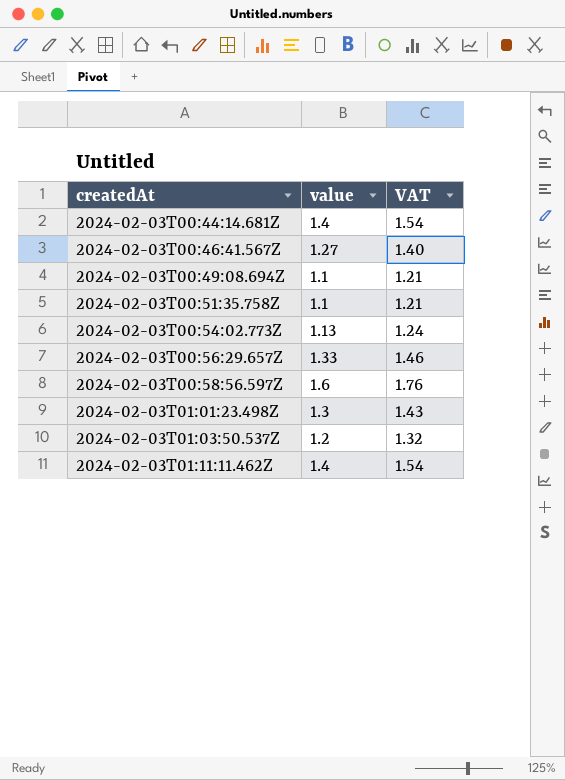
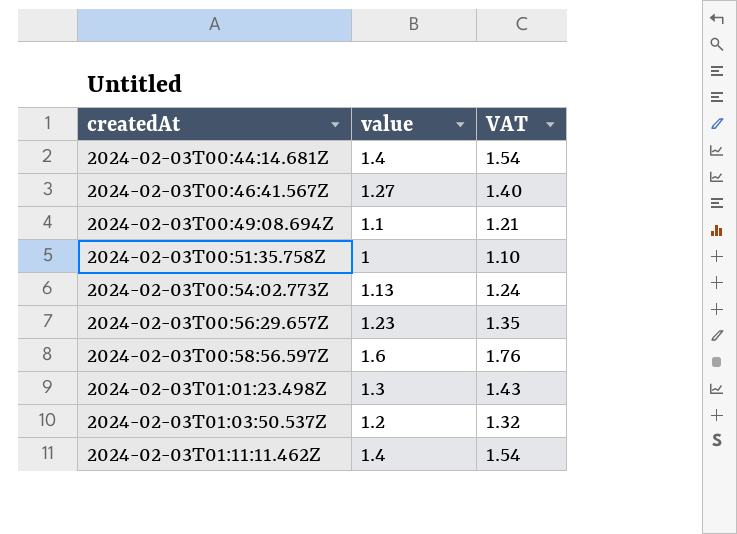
2024-02-03T00:51:35.758Z | value: 1.1 -> 1
2024-02-03T00:51:35.758Z | VAT: 1.21 -> 1.10
2024-02-03T00:56:29.657Z | value: 1.33 -> 1.23
2024-02-03T00:56:29.657Z | VAT: 1.46 -> 1.35

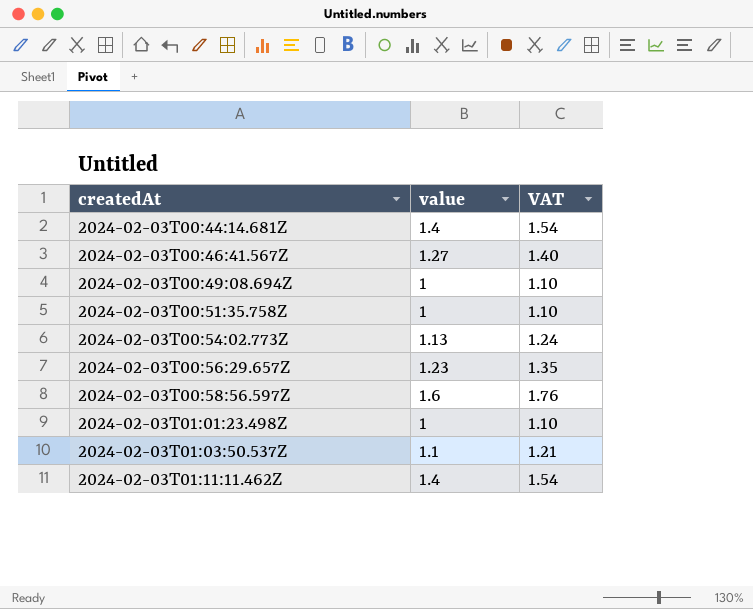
2024-02-03T00:49:08.694Z | value: 1.1 -> 1
2024-02-03T00:49:08.694Z | VAT: 1.21 -> 1.10
2024-02-03T01:01:23.498Z | value: 1.3 -> 1
2024-02-03T01:01:23.498Z | VAT: 1.43 -> 1.10
2024-02-03T01:03:50.537Z | value: 1.2 -> 1.1
2024-02-03T01:03:50.537Z | VAT: 1.32 -> 1.21

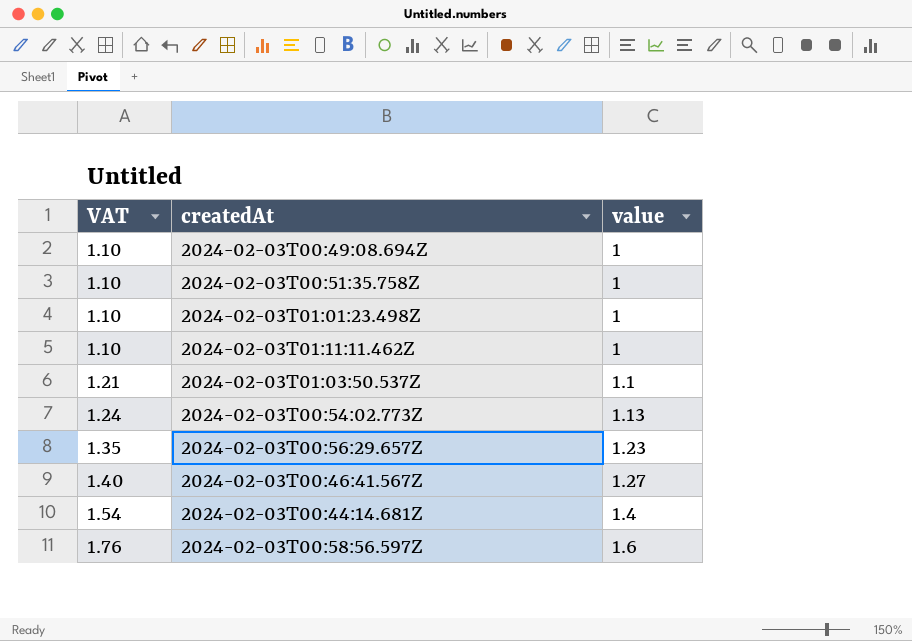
row order: createdAt ascending -> VAT ascending
column VAT | position: 3 -> 1
2024-02-03T01:11:11.462Z | VAT: 1.54 -> 1.10
2024-02-03T01:11:11.462Z | value: 1.4 -> 1

